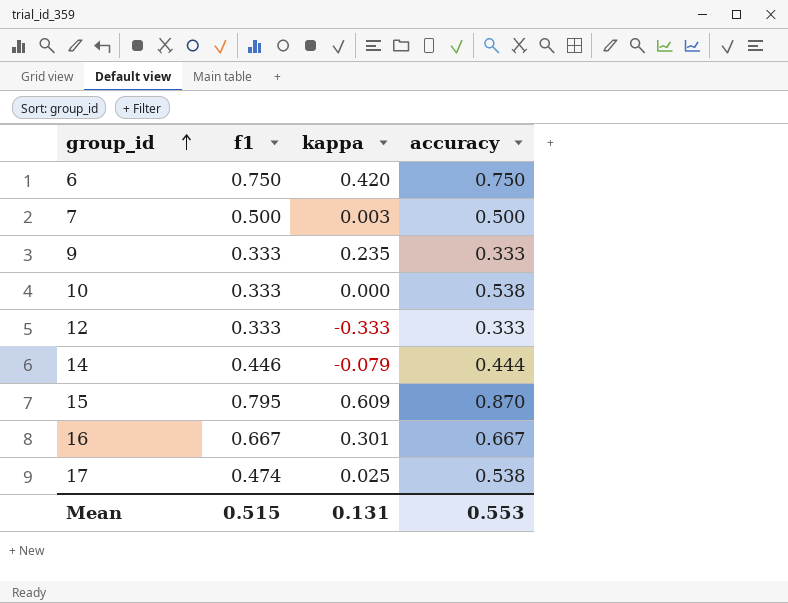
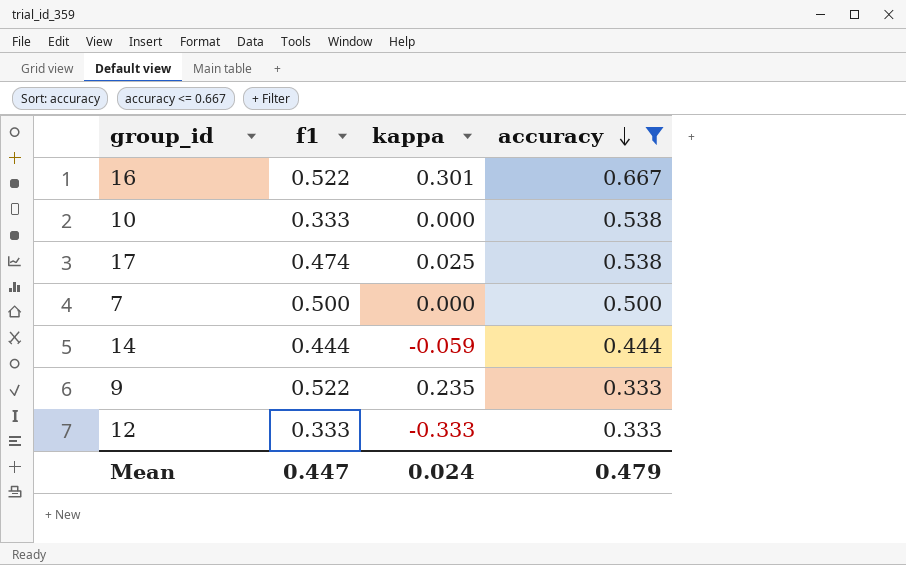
filter: none -> accuracy <= 0.667
row order: group_id ascending -> accuracy descending
16 | f1: 0.667 -> 0.522
7 | kappa: 0.003 -> 0.000
14 | f1: 0.446 -> 0.444
14 | kappa: -0.079 -> -0.059
9 | f1: 0.333 -> 0.522
Mean | f1: 0.515 -> 0.447
Mean | kappa: 0.131 -> 0.024
Mean | accuracy: 0.553 -> 0.479

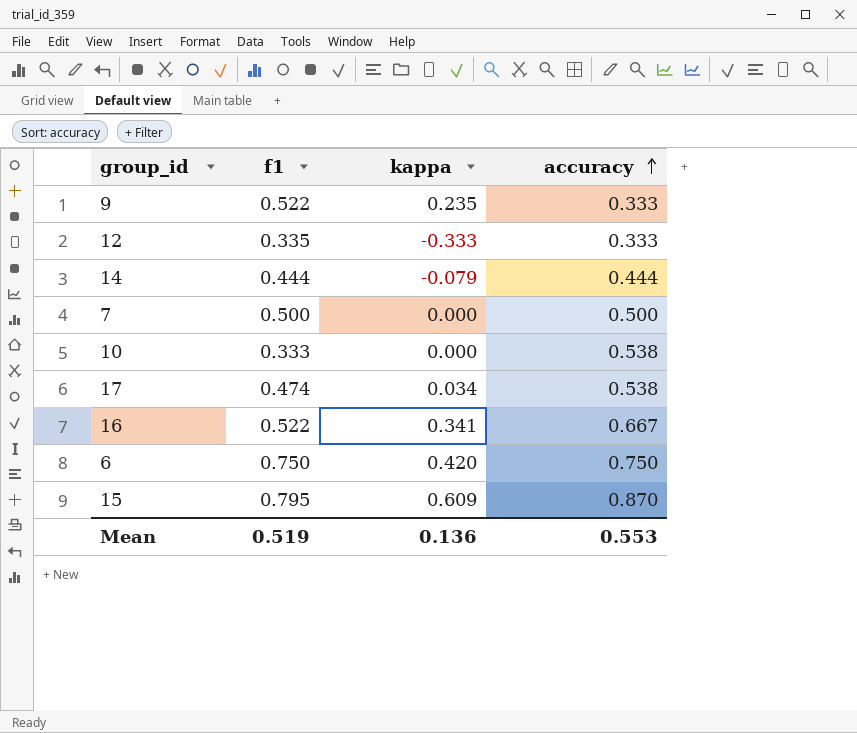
filter: accuracy <= 0.667 -> none
row order: accuracy descending -> accuracy ascending
12 | f1: 0.333 -> 0.335
14 | kappa: -0.059 -> -0.079
17 | kappa: 0.025 -> 0.034
16 | kappa: 0.301 -> 0.341
Mean | f1: 0.447 -> 0.519
Mean | kappa: 0.024 -> 0.136
Mean | accuracy: 0.479 -> 0.553

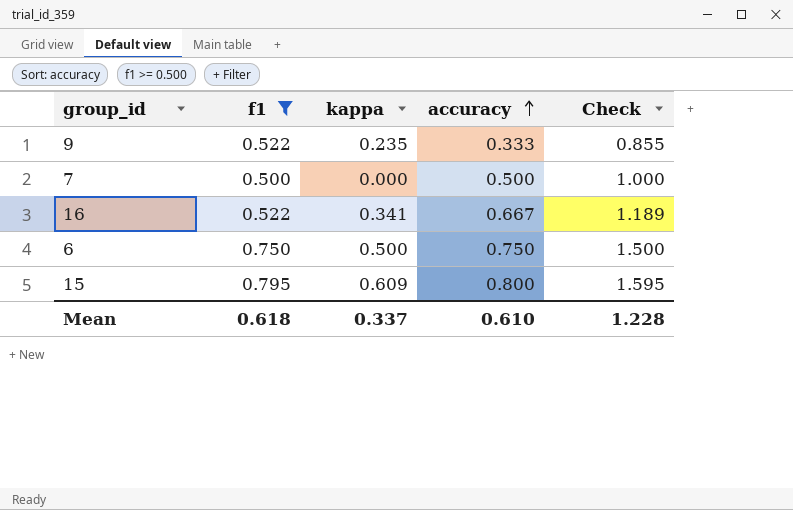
filter: none -> f1 >= 0.500
column Check | formula: none -> [f1] + [accuracy]
6 | kappa: 0.420 -> 0.500
15 | accuracy: 0.870 -> 0.800
Mean | f1: 0.519 -> 0.618
Mean | kappa: 0.136 -> 0.337
Mean | accuracy: 0.553 -> 0.610

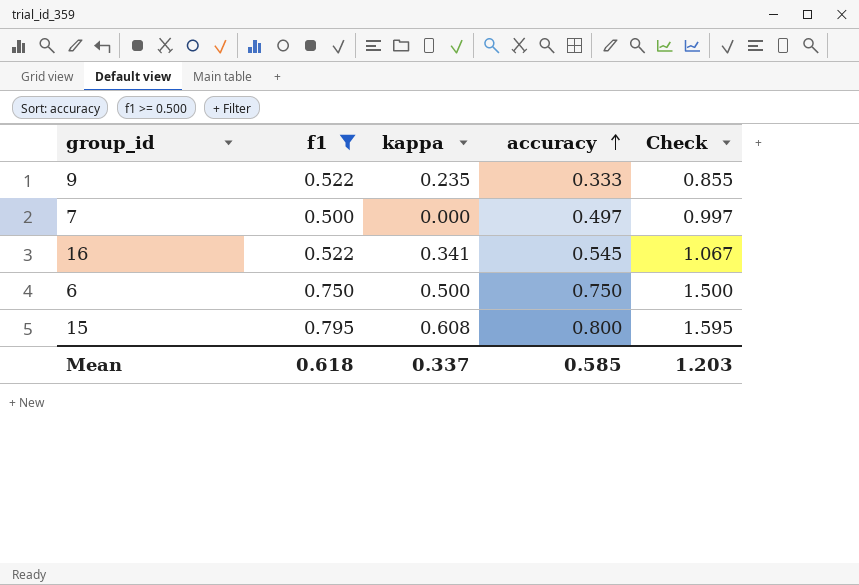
7 | accuracy: 0.500 -> 0.497
7 | Check: 1.000 -> 0.997
16 | accuracy: 0.667 -> 0.545
16 | Check: 1.189 -> 1.067
15 | kappa: 0.609 -> 0.608
Mean | accuracy: 0.610 -> 0.585
Mean | Check: 1.228 -> 1.203

